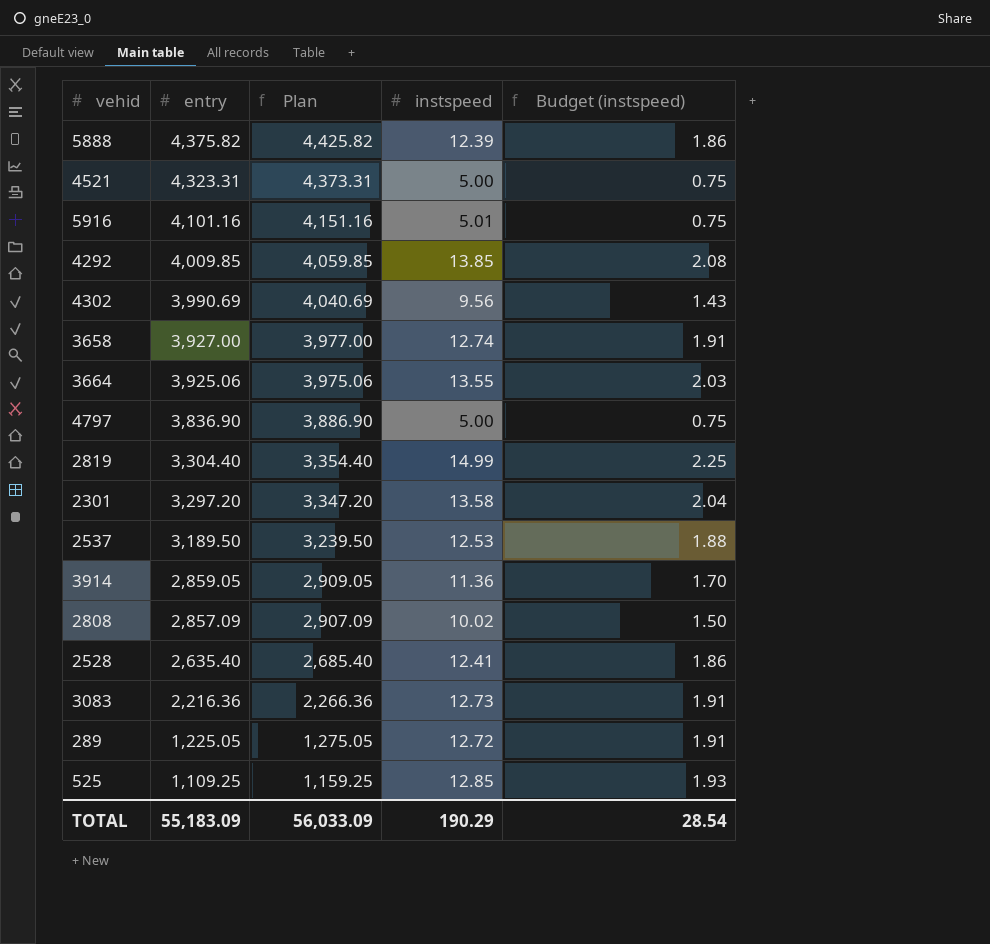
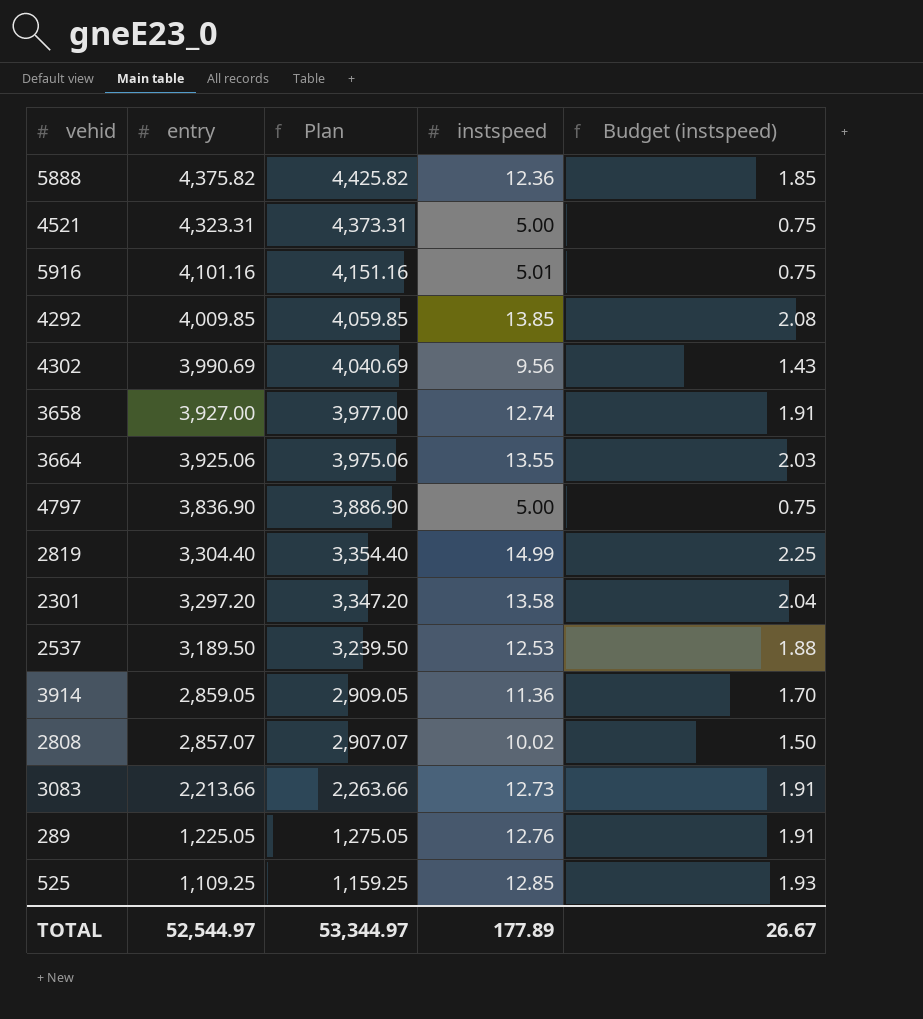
row 2528: 2,635.40 | 2,685.40 | 12.41 | 1.86 -> none
5888 | instspeed: 12.39 -> 12.36
5888 | Budget (instspeed): 1.86 -> 1.85
2808 | entry: 2,857.09 -> 2,857.07
2808 | Plan: 2,907.09 -> 2,907.07
3083 | entry: 2,216.36 -> 2,213.66
3083 | Plan: 2,266.36 -> 2,263.66
289 | instspeed: 12.72 -> 12.76
TOTAL | entry: 55,183.09 -> 52,544.97
TOTAL | Plan: 56,033.09 -> 53,344.97
TOTAL | instspeed: 190.29 -> 177.89
TOTAL | Budget (instspeed): 28.54 -> 26.67

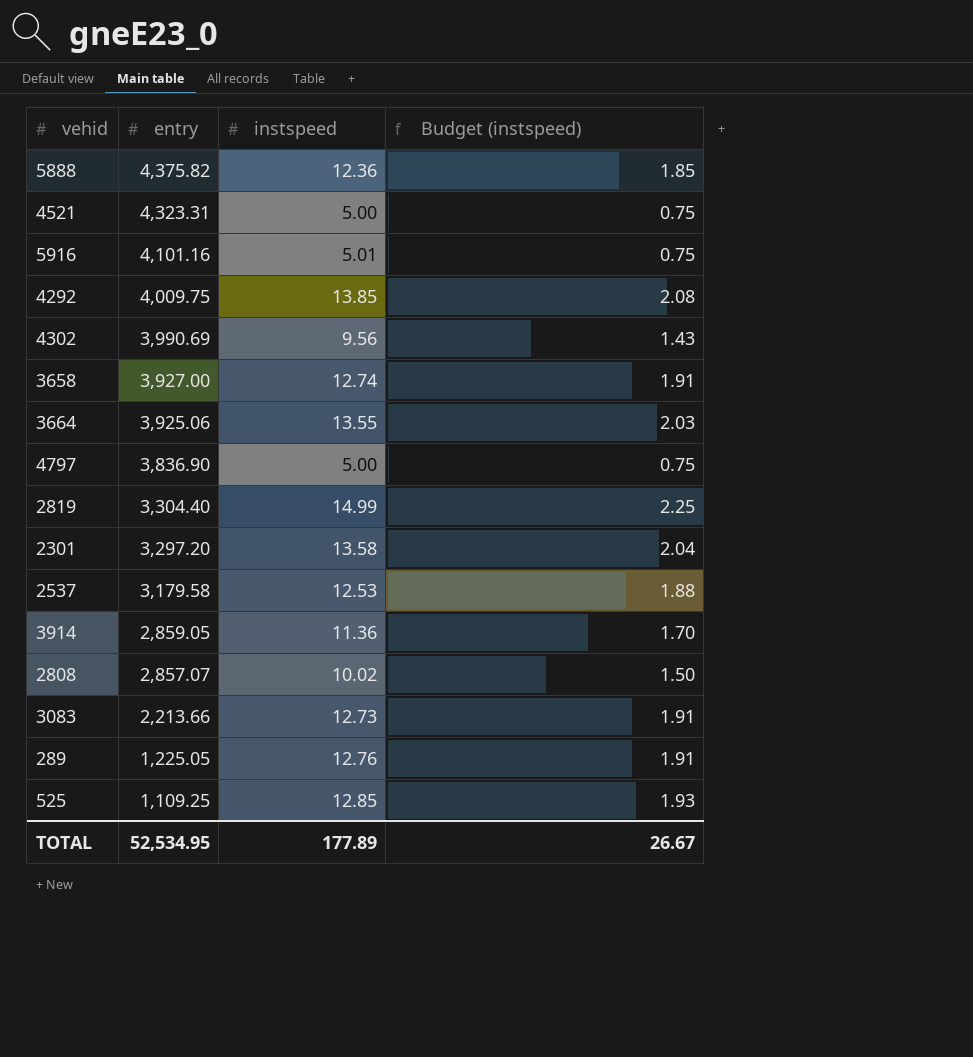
column Plan | formula: [entry] + 50 -> none
4292 | entry: 4,009.85 -> 4,009.75
2537 | entry: 3,189.50 -> 3,179.58
TOTAL | entry: 52,544.97 -> 52,534.95

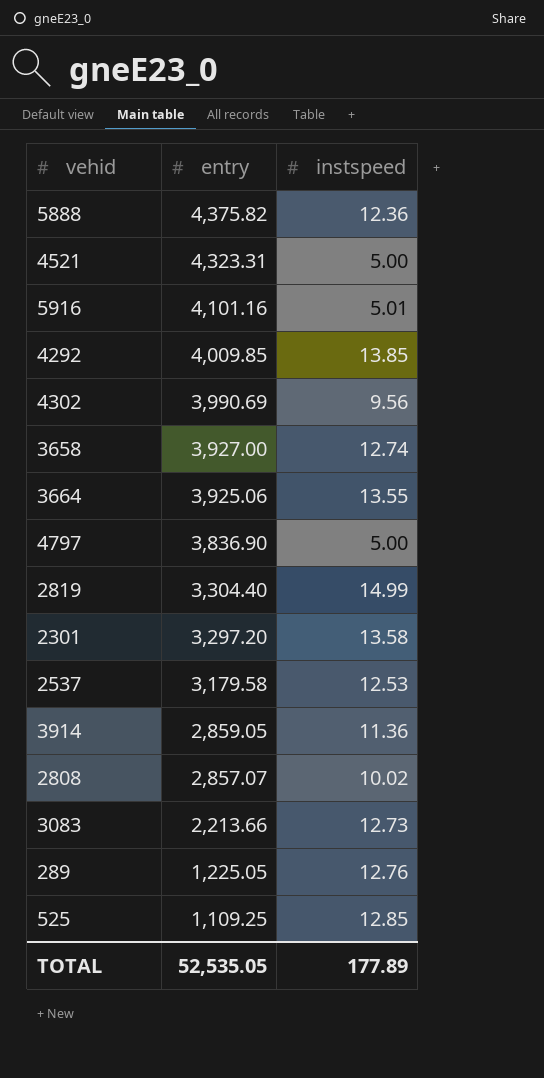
column Budget (instspeed) | formula: [instspeed] * 0.15 -> none
4292 | entry: 4,009.75 -> 4,009.85
TOTAL | entry: 52,534.95 -> 52,535.05

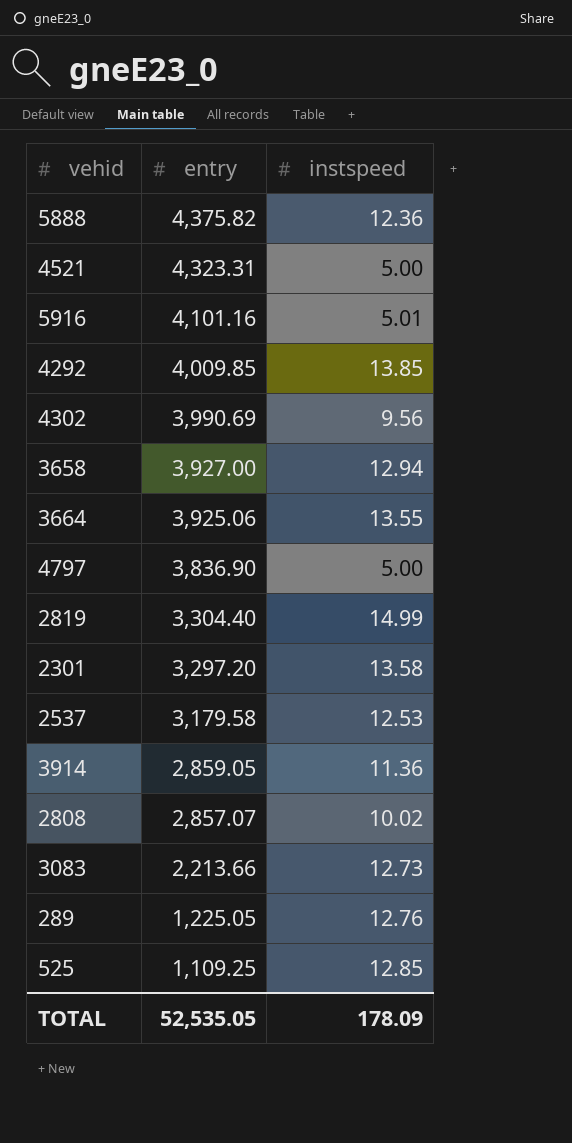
3658 | instspeed: 12.74 -> 12.94
TOTAL | instspeed: 177.89 -> 178.09

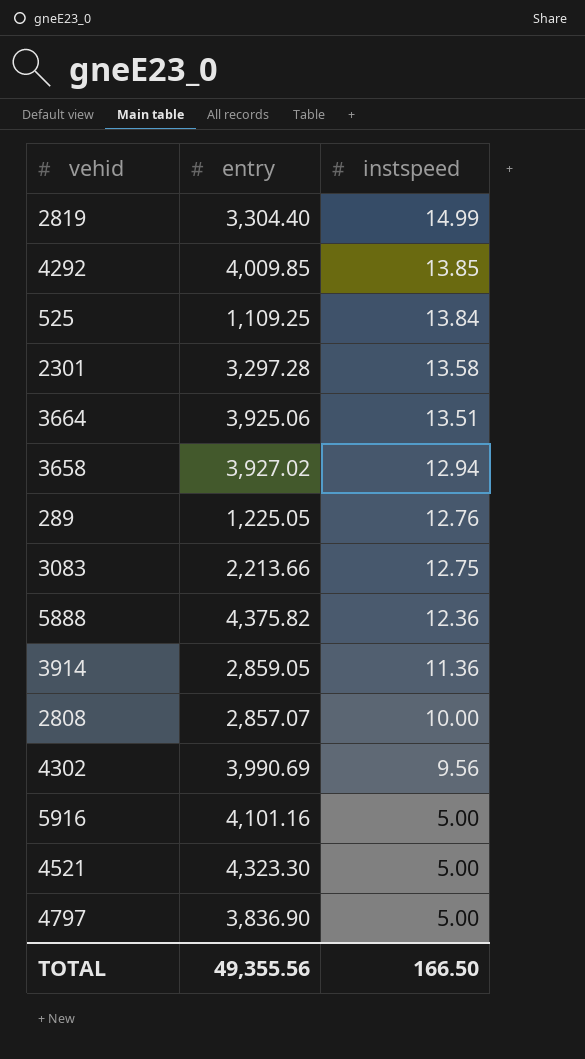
row order: entry descending -> instspeed descending
row 2537: 3,179.58 | 12.53 -> none
525 | instspeed: 12.85 -> 13.84
2301 | entry: 3,297.20 -> 3,297.28
3664 | instspeed: 13.55 -> 13.51
3658 | entry: 3,927.00 -> 3,927.02
3083 | instspeed: 12.73 -> 12.75
2808 | instspeed: 10.02 -> 10.00
5916 | instspeed: 5.01 -> 5.00
4521 | entry: 4,323.31 -> 4,323.30
TOTAL | entry: 52,535.05 -> 49,355.56
TOTAL | instspeed: 178.09 -> 166.50

